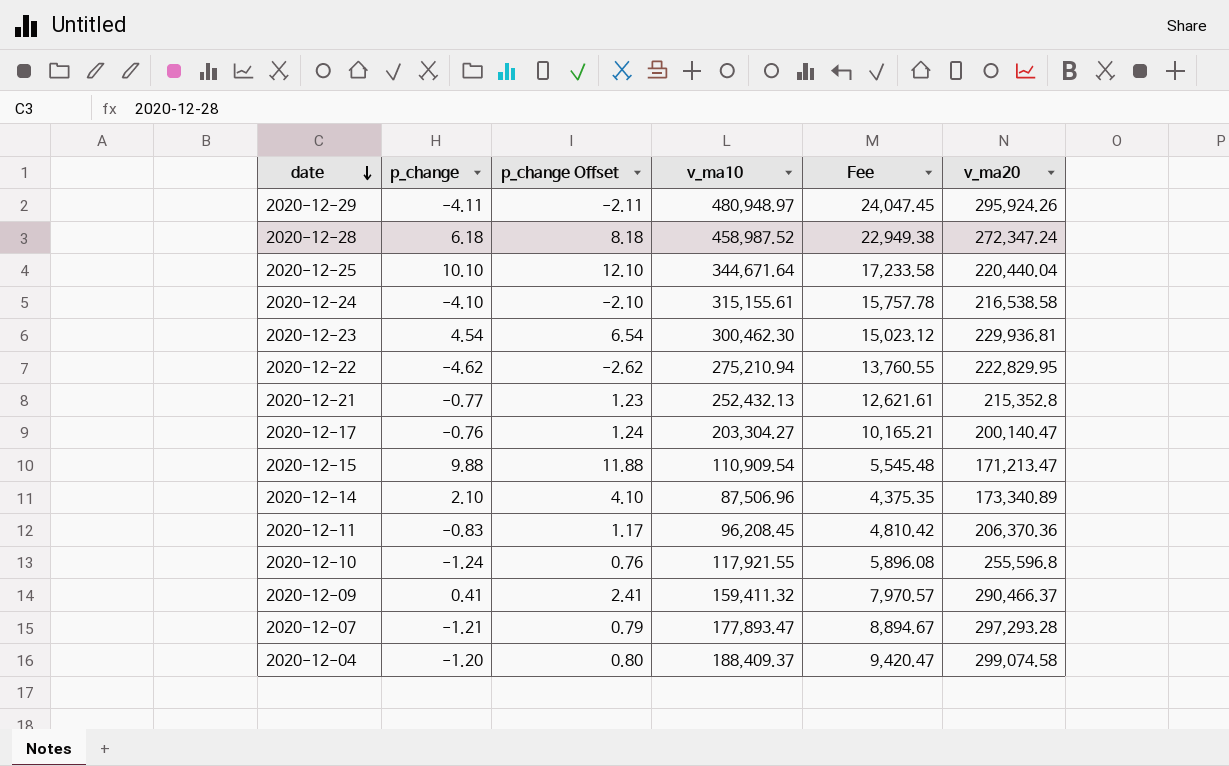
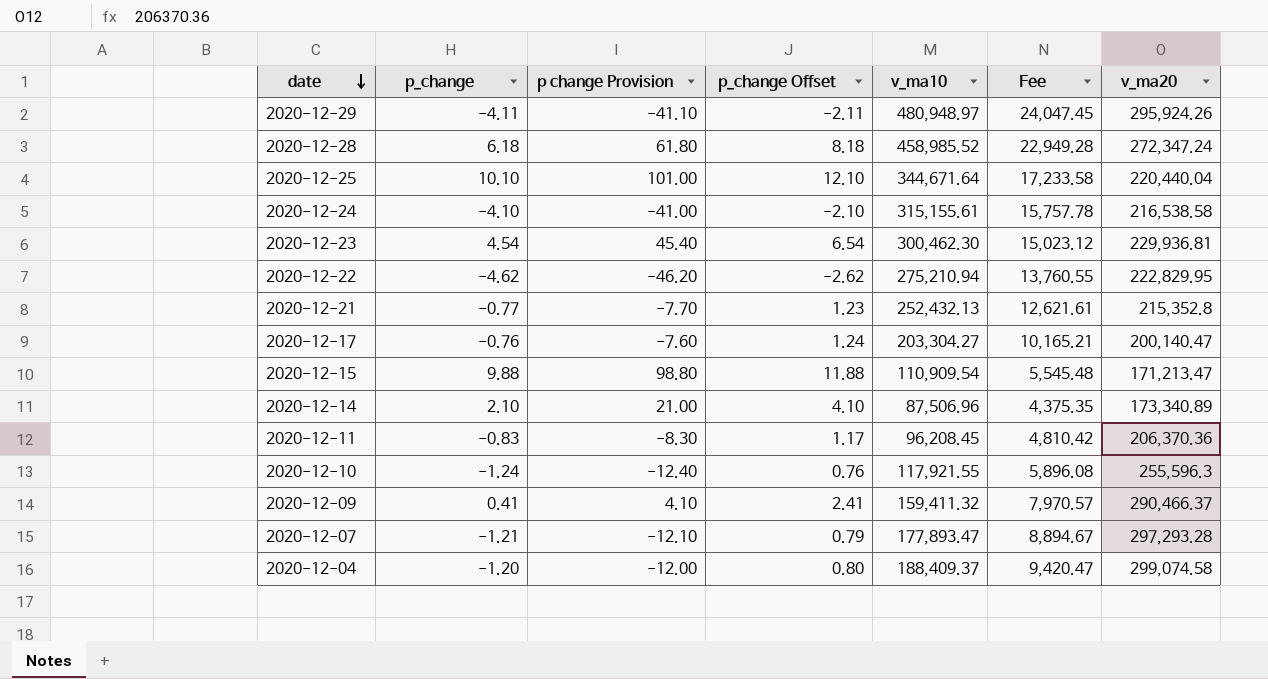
column p change Provision | formula: none -> [p_change] * 10
2020-12-28 | v_ma10: 458,987.52 -> 458,985.52
2020-12-28 | Fee: 22,949.38 -> 22,949.28
2020-12-10 | v_ma20: 255,596.8 -> 255,596.3

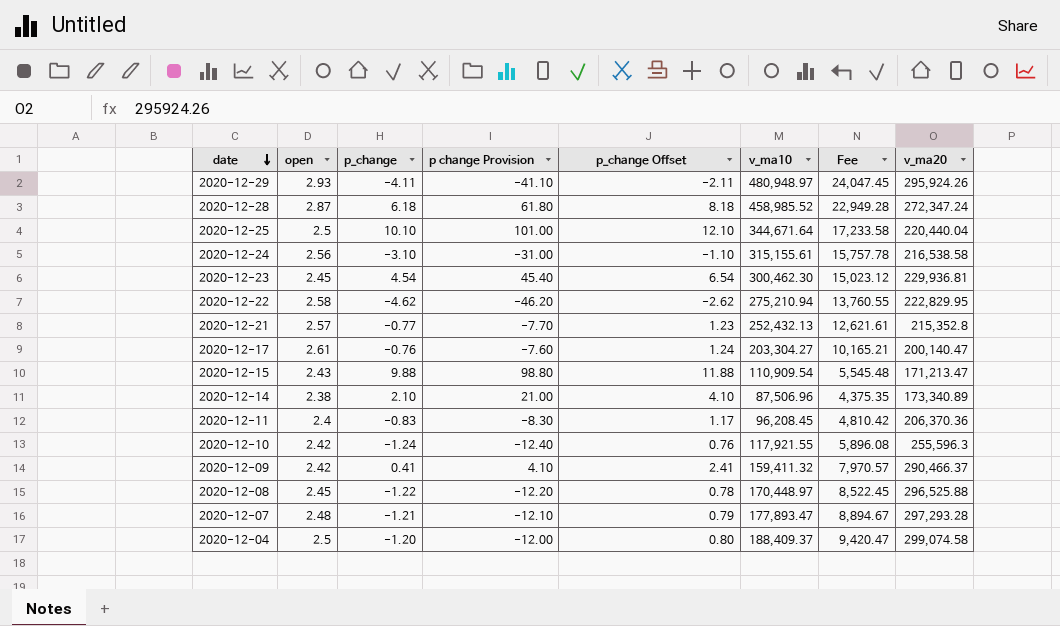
column open | position: none -> 2
2020-12-24 | p_change: -4.10 -> -3.10
2020-12-24 | p change Provision: -41.00 -> -31.00
2020-12-24 | p_change Offset: -2.10 -> -1.10
row 2020-12-08: none -> 2.45 | -1.22 | -12.20 | 0.78 | 170,448.97 | 8,522.45 | 296,525.88

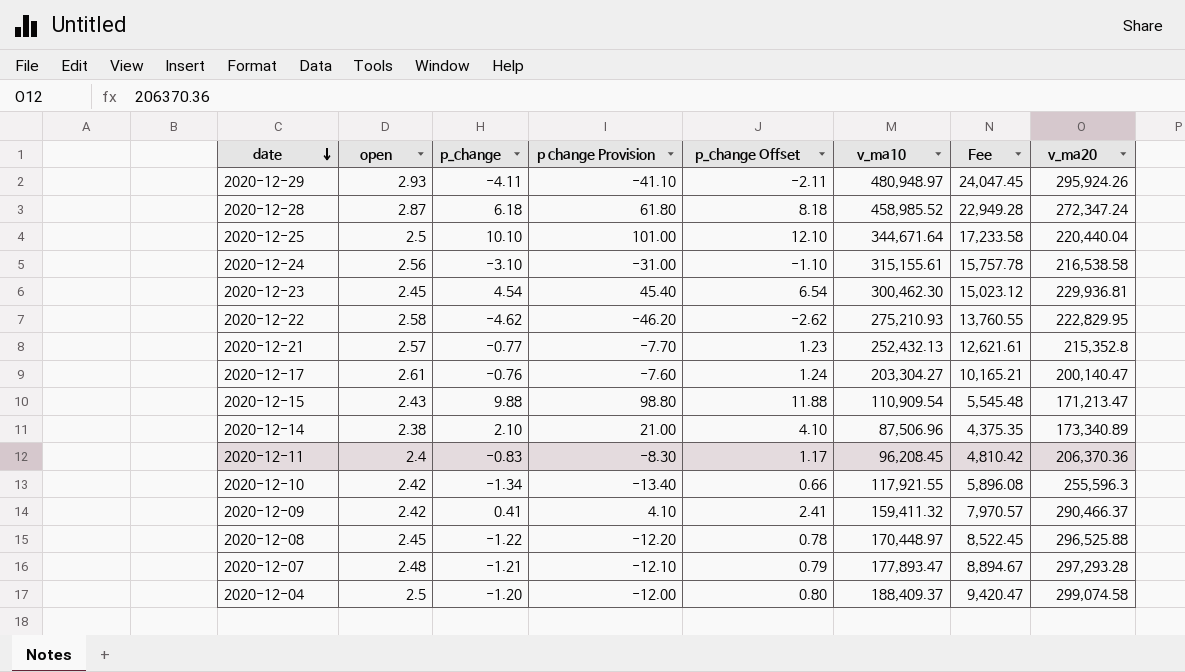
2020-12-22 | v_ma10: 275,210.94 -> 275,210.93
2020-12-10 | p_change: -1.24 -> -1.34
2020-12-10 | p change Provision: -12.40 -> -13.40
2020-12-10 | p_change Offset: 0.76 -> 0.66

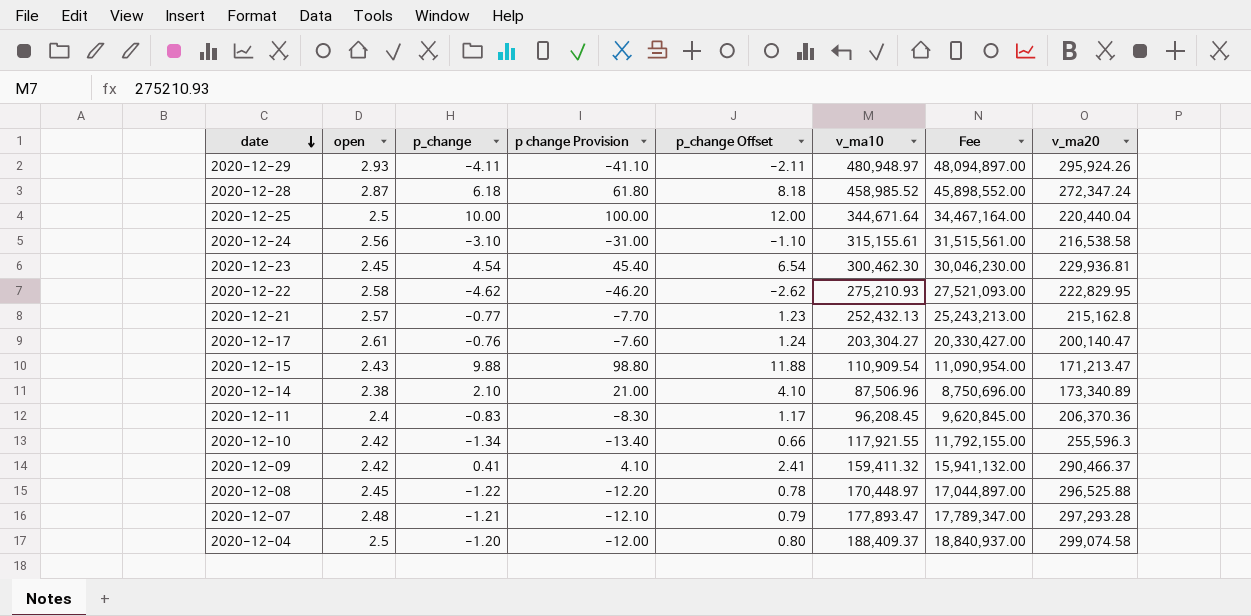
column Fee | formula: [v_ma10] * 0.05 -> [v_ma10] * 100
2020-12-25 | p_change: 10.10 -> 10.00
2020-12-25 | p change Provision: 101.00 -> 100.00
2020-12-25 | p_change Offset: 12.10 -> 12.00
2020-12-21 | v_ma20: 215,352.8 -> 215,162.8

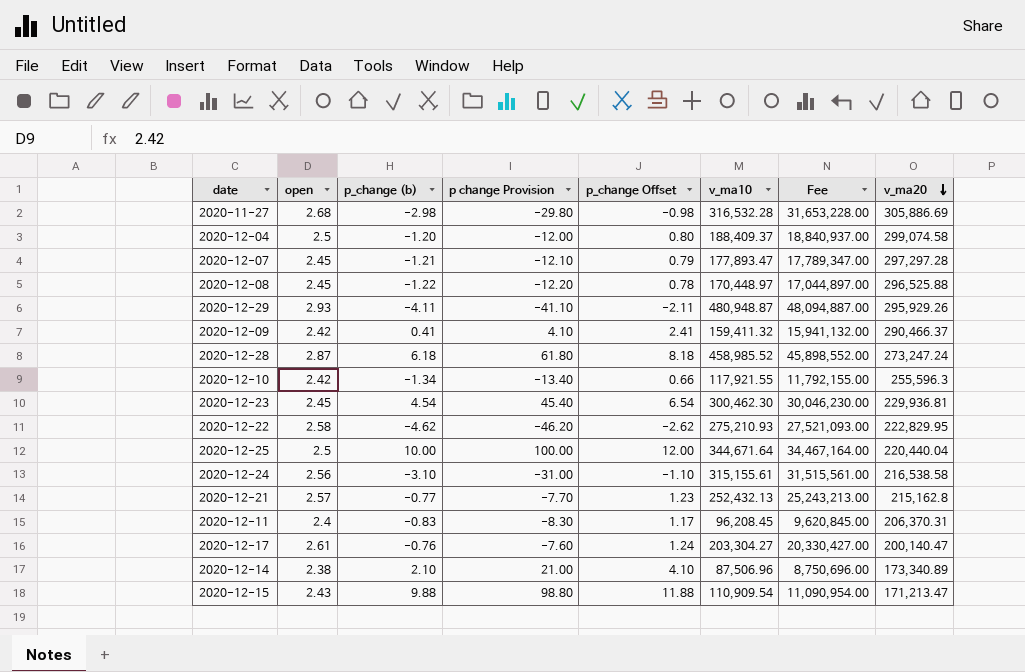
row order: date descending -> v_ma20 descending
column name: p_change -> p_change (b)
row 2020-11-27: none -> 2.68 | -2.98 | -29.80 | -0.98 | 316,532.28 | 31,653,228.00 | 305,886.69
2020-12-07 | open: 2.48 -> 2.45
2020-12-07 | v_ma20: 297,293.28 -> 297,297.28
2020-12-29 | v_ma10: 480,948.97 -> 480,948.87
2020-12-29 | Fee: 48,094,897.00 -> 48,094,887.00
2020-12-29 | v_ma20: 295,924.26 -> 295,929.26
2020-12-28 | v_ma20: 272,347.24 -> 273,247.24
2020-12-11 | v_ma20: 206,370.36 -> 206,370.31

